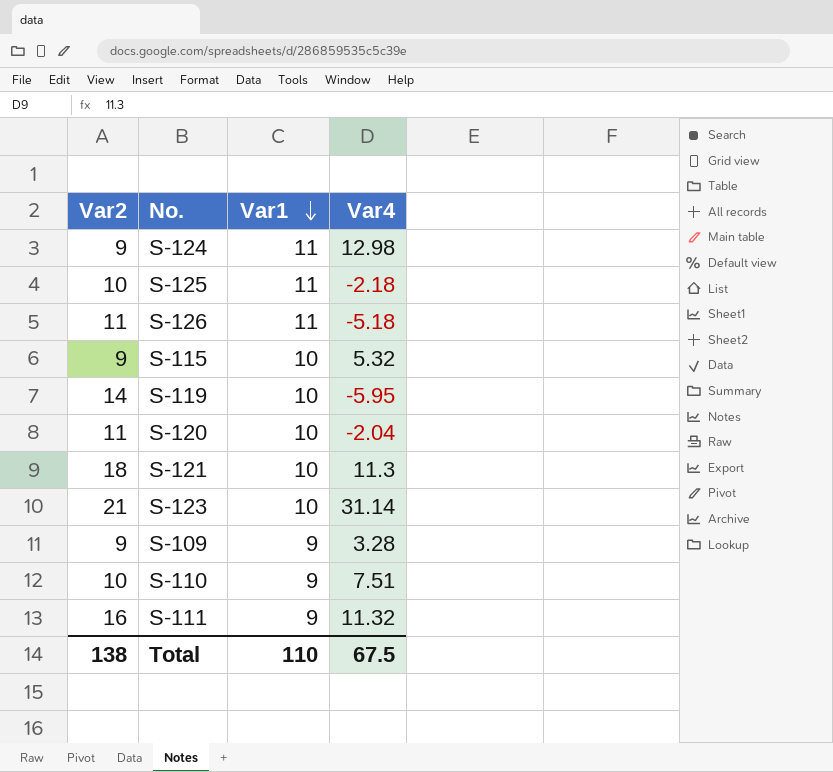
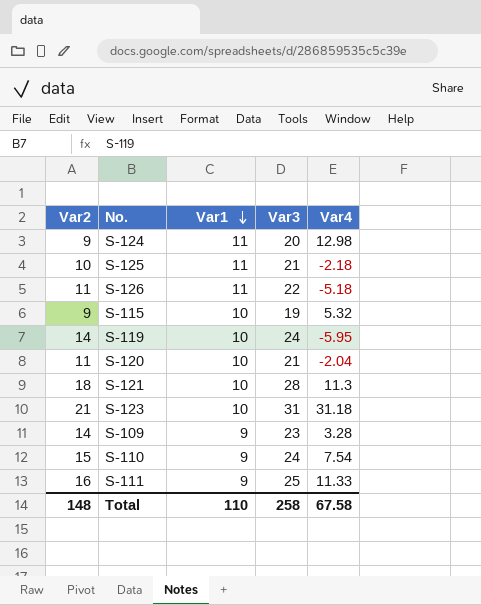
column Var3 | formula: none -> [Var2] + [Var1]
S-123 | Var4: 31.14 -> 31.18
S-109 | Var2: 9 -> 14
S-110 | Var2: 10 -> 15
S-110 | Var4: 7.51 -> 7.54
S-111 | Var4: 11.32 -> 11.33
Total | Var2: 138 -> 148
Total | Var4: 67.5 -> 67.58

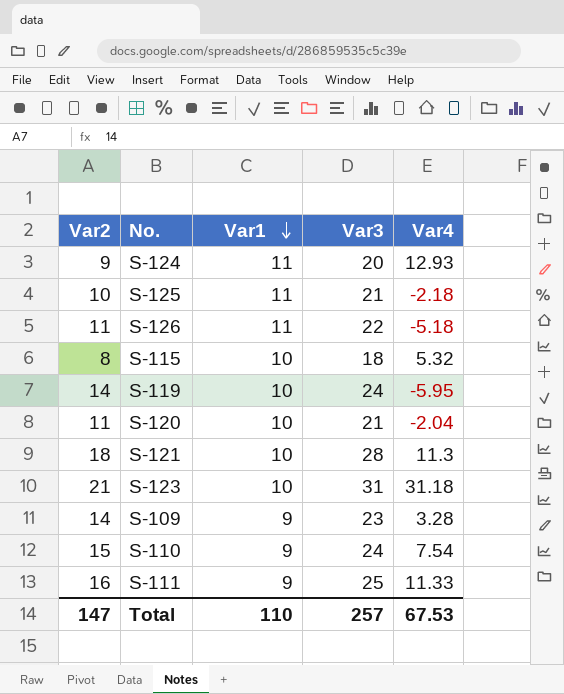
S-124 | Var4: 12.98 -> 12.93
S-115 | Var2: 9 -> 8
S-115 | Var3: 19 -> 18
Total | Var2: 148 -> 147
Total | Var3: 258 -> 257
Total | Var4: 67.58 -> 67.53

